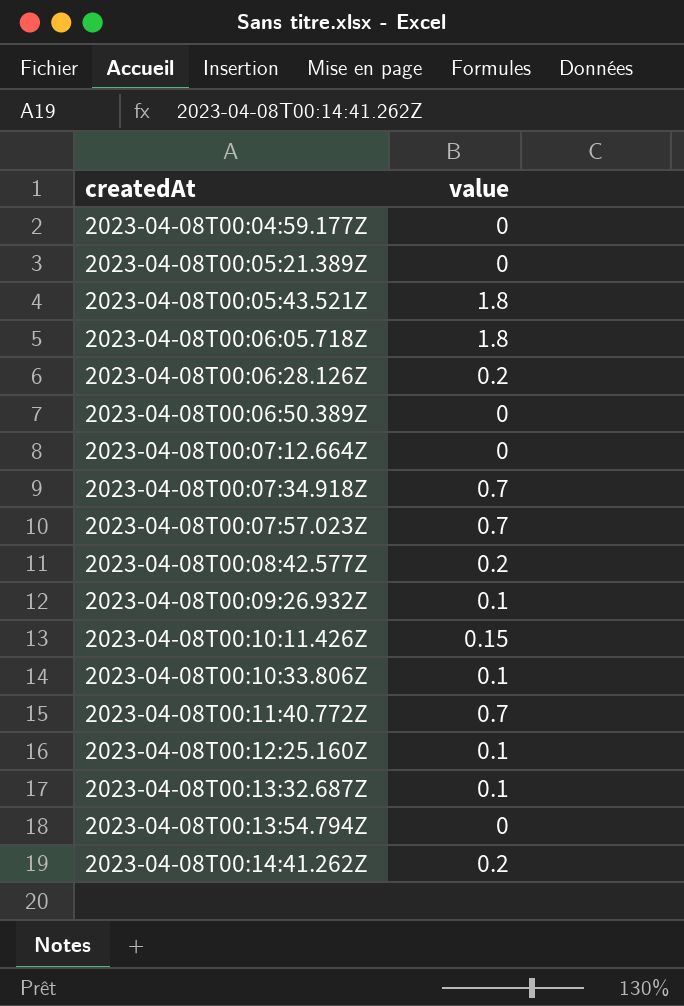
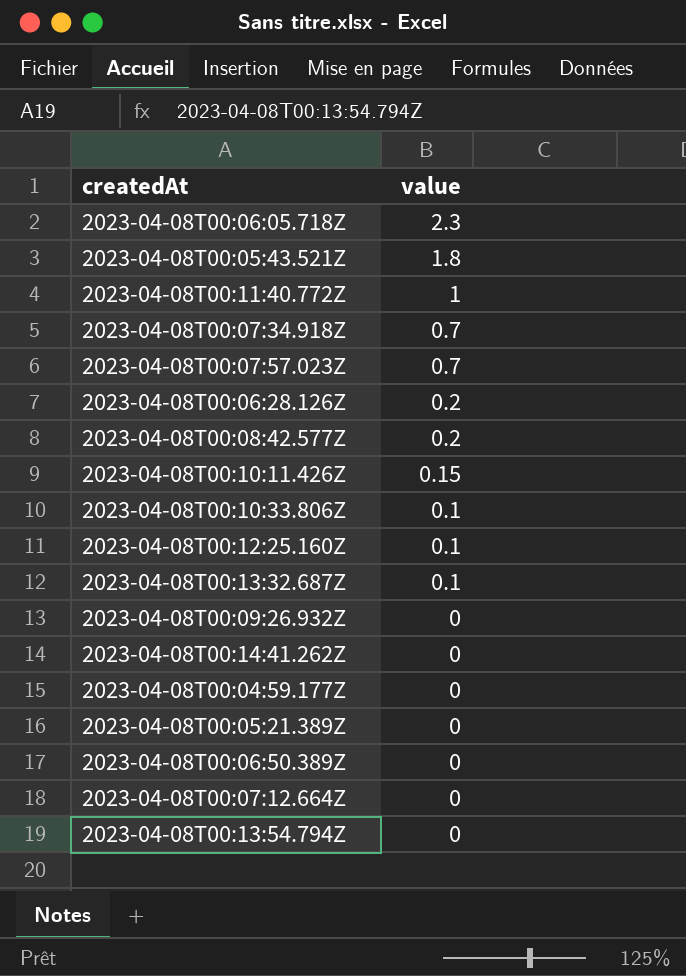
row order: createdAt ascending -> value descending
2023-04-08T00:06:05.718Z | value: 1.8 -> 2.3
2023-04-08T00:11:40.772Z | value: 0.7 -> 1
2023-04-08T00:09:26.932Z | value: 0.1 -> 0
2023-04-08T00:14:41.262Z | value: 0.2 -> 0

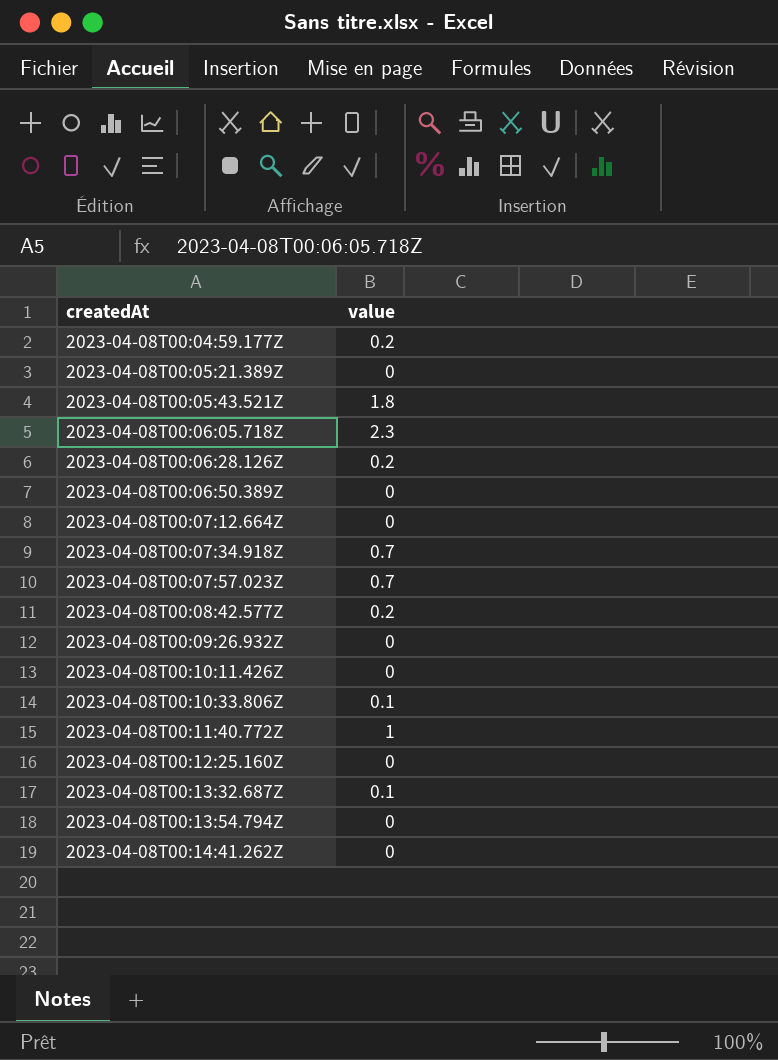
row order: value descending -> createdAt ascending
2023-04-08T00:04:59.177Z | value: 0 -> 0.2
2023-04-08T00:10:11.426Z | value: 0.15 -> 0
2023-04-08T00:12:25.160Z | value: 0.1 -> 0

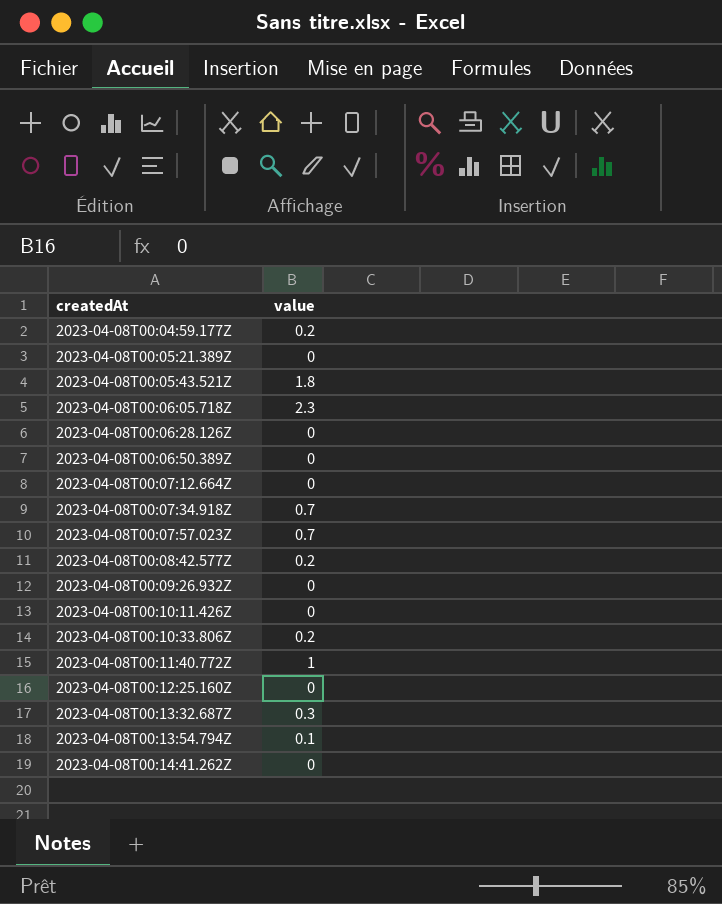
2023-04-08T00:06:28.126Z | value: 0.2 -> 0
2023-04-08T00:10:33.806Z | value: 0.1 -> 0.2
2023-04-08T00:13:32.687Z | value: 0.1 -> 0.3
2023-04-08T00:13:54.794Z | value: 0 -> 0.1

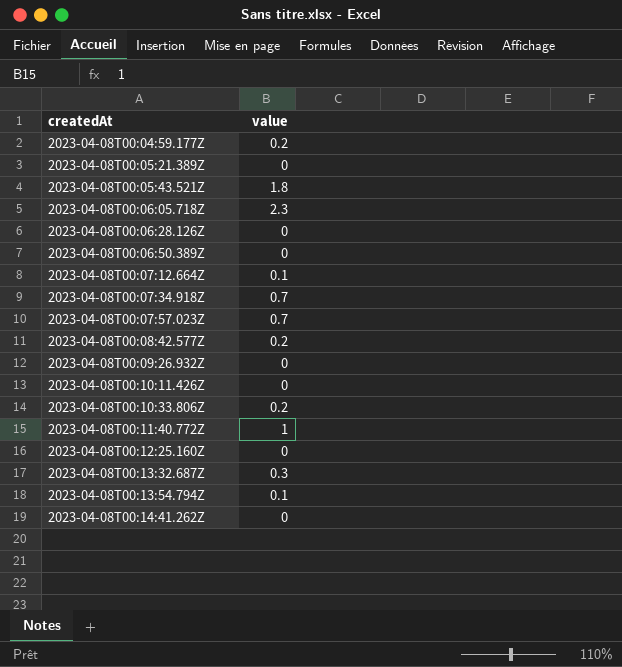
2023-04-08T00:07:12.664Z | value: 0 -> 0.1

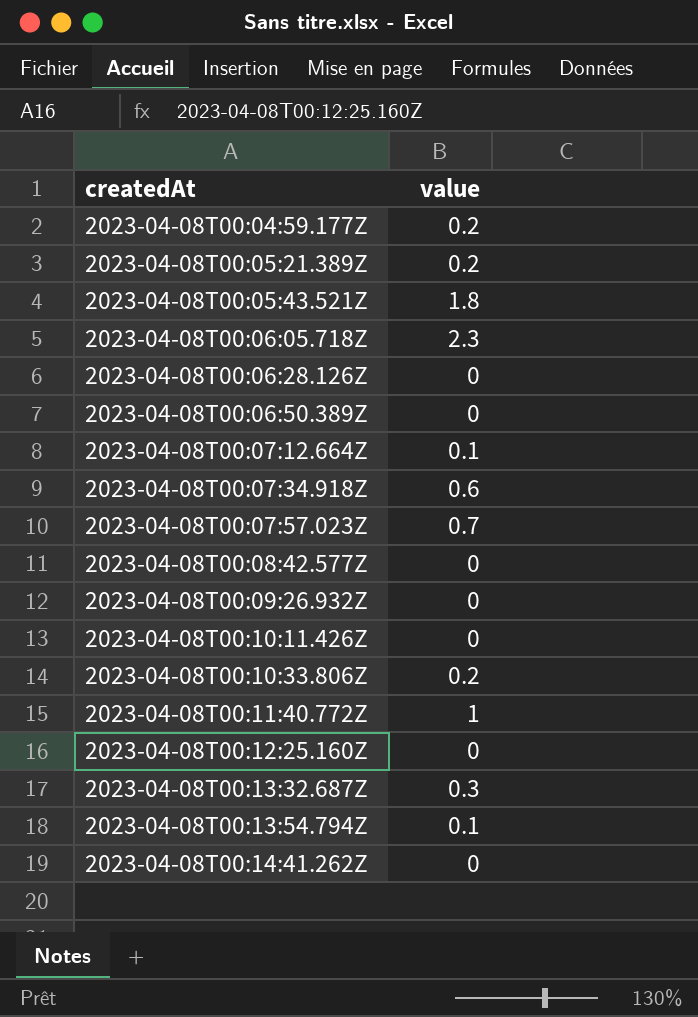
2023-04-08T00:05:21.389Z | value: 0 -> 0.2
2023-04-08T00:07:34.918Z | value: 0.7 -> 0.6
2023-04-08T00:08:42.577Z | value: 0.2 -> 0

